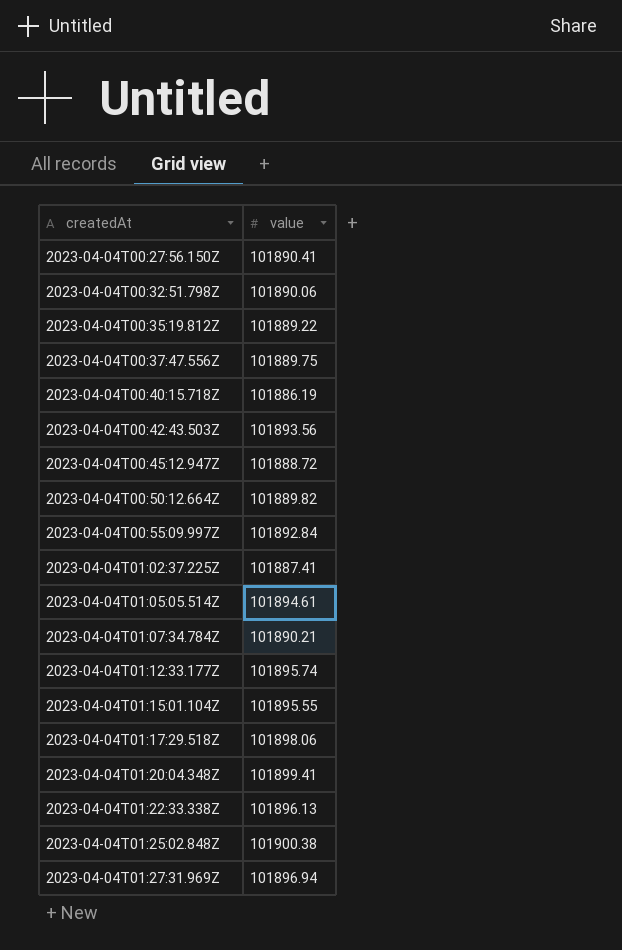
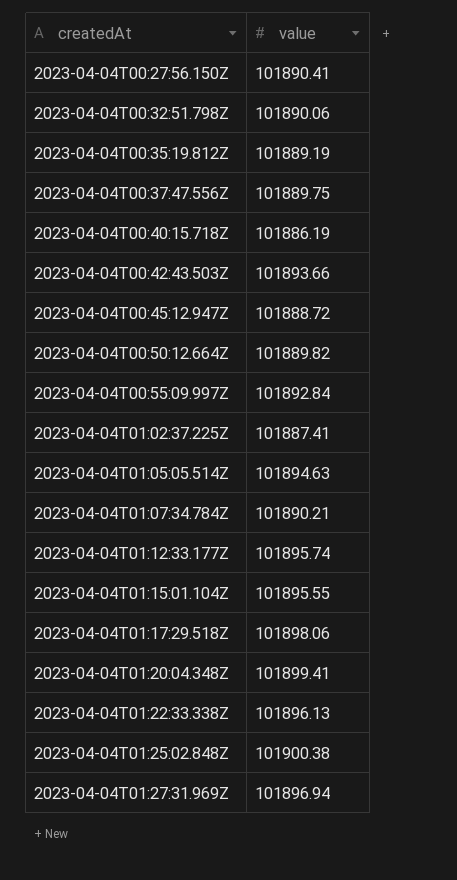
2023-04-04T00:35:19.812Z | value: 101889.22 -> 101889.19
2023-04-04T00:42:43.503Z | value: 101893.56 -> 101893.66
2023-04-04T01:05:05.514Z | value: 101894.61 -> 101894.63

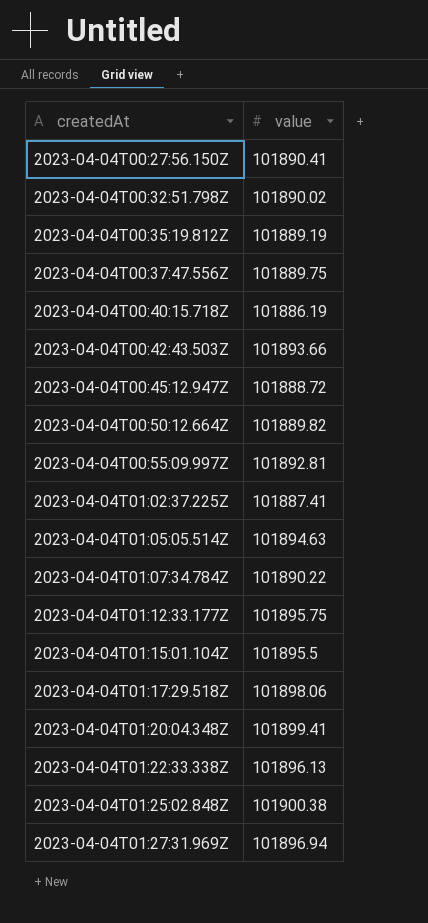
2023-04-04T00:32:51.798Z | value: 101890.06 -> 101890.02
2023-04-04T00:55:09.997Z | value: 101892.84 -> 101892.81
2023-04-04T01:07:34.784Z | value: 101890.21 -> 101890.22
2023-04-04T01:12:33.177Z | value: 101895.74 -> 101895.75
2023-04-04T01:15:01.104Z | value: 101895.55 -> 101895.5

